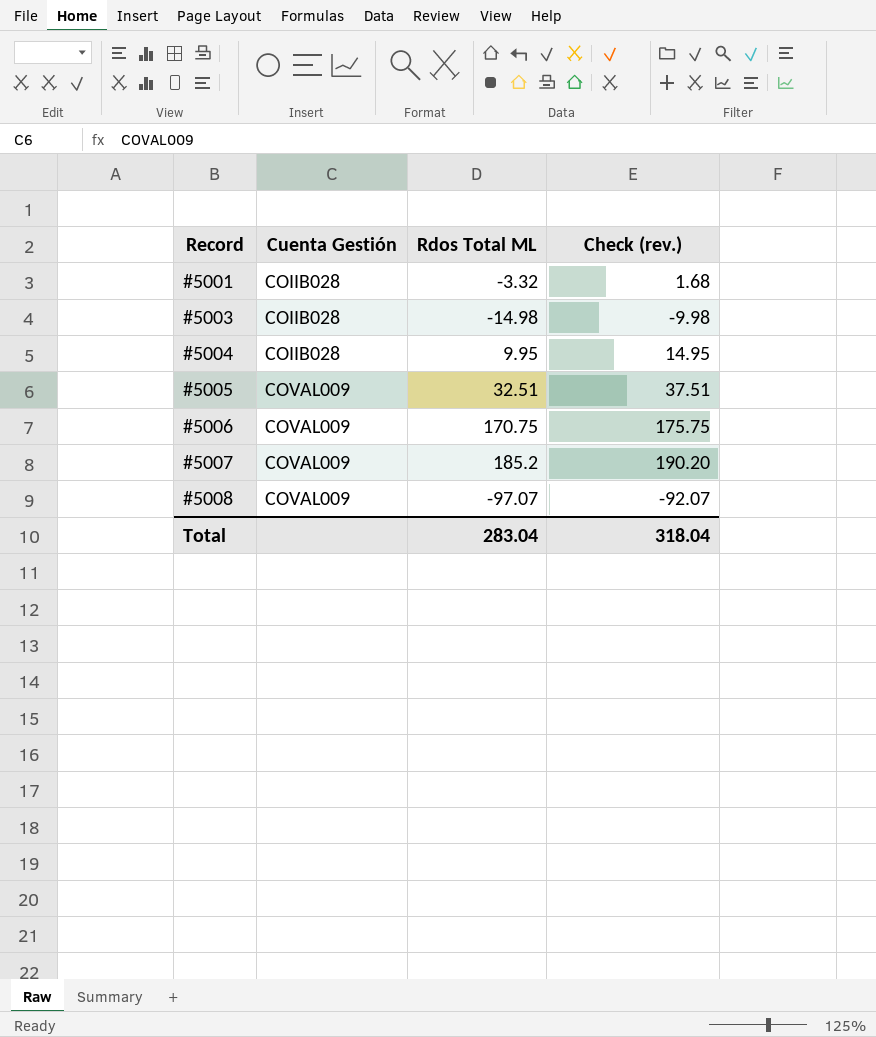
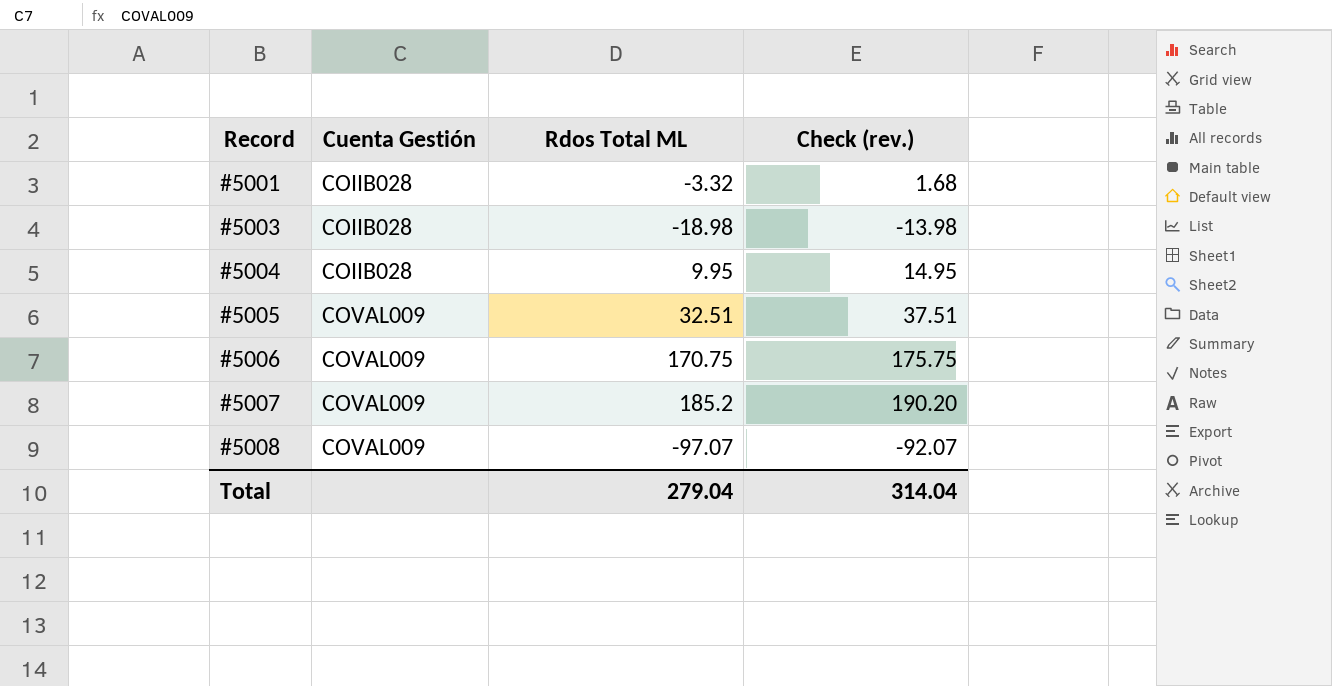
#5003 | Rdos Total ML: -14.98 -> -18.98
#5003 | Check (rev.): -9.98 -> -13.98
Total | Rdos Total ML: 283.04 -> 279.04
Total | Check (rev.): 318.04 -> 314.04

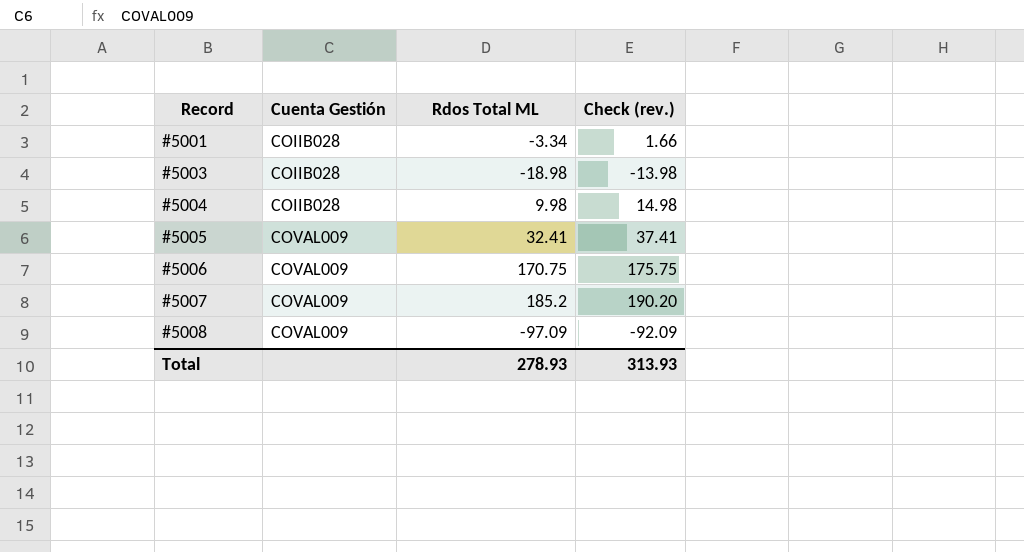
#5001 | Rdos Total ML: -3.32 -> -3.34
#5001 | Check (rev.): 1.68 -> 1.66
#5004 | Rdos Total ML: 9.95 -> 9.98
#5004 | Check (rev.): 14.95 -> 14.98
#5005 | Rdos Total ML: 32.51 -> 32.41
#5005 | Check (rev.): 37.51 -> 37.41
#5008 | Rdos Total ML: -97.07 -> -97.09
#5008 | Check (rev.): -92.07 -> -92.09
Total | Rdos Total ML: 279.04 -> 278.93
Total | Check (rev.): 314.04 -> 313.93

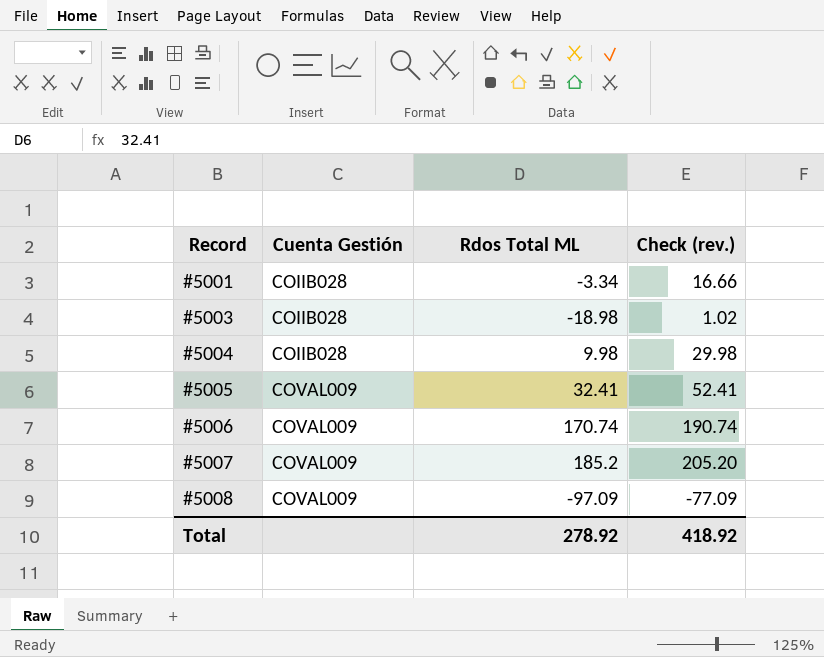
column Check (rev.) | formula: [Rdos Total ML] + 5 -> [Rdos Total ML] + 20
#5006 | Rdos Total ML: 170.75 -> 170.74
Total | Rdos Total ML: 278.93 -> 278.92
Total | Check (rev.): 313.93 -> 418.92

